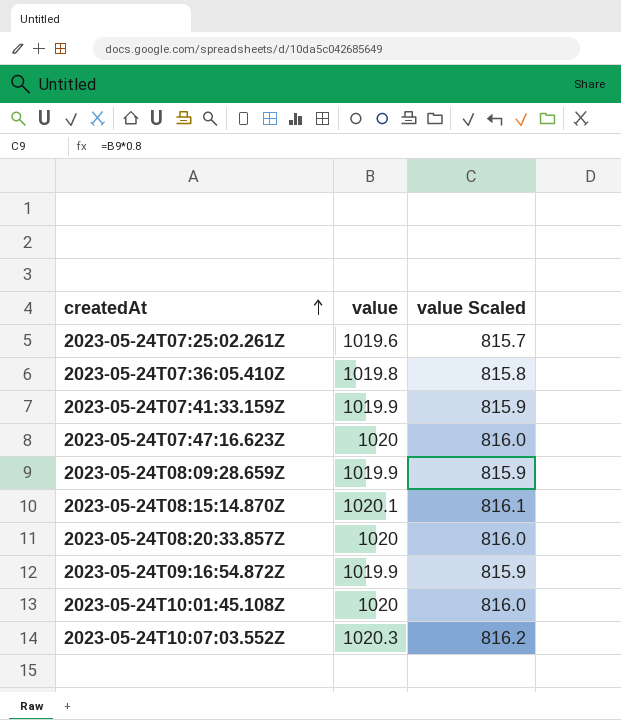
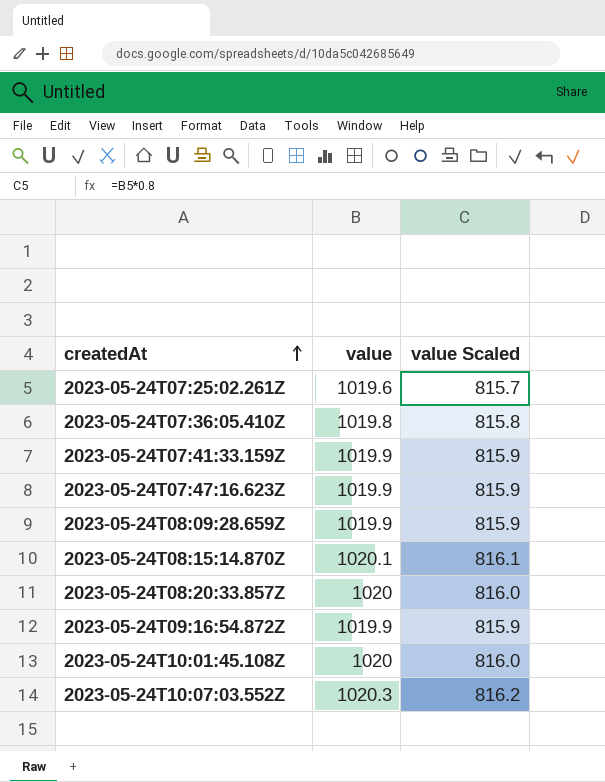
2023-05-24T07:47:16.623Z | value: 1020 -> 1019.9
2023-05-24T07:47:16.623Z | value Scaled: 816.0 -> 815.9

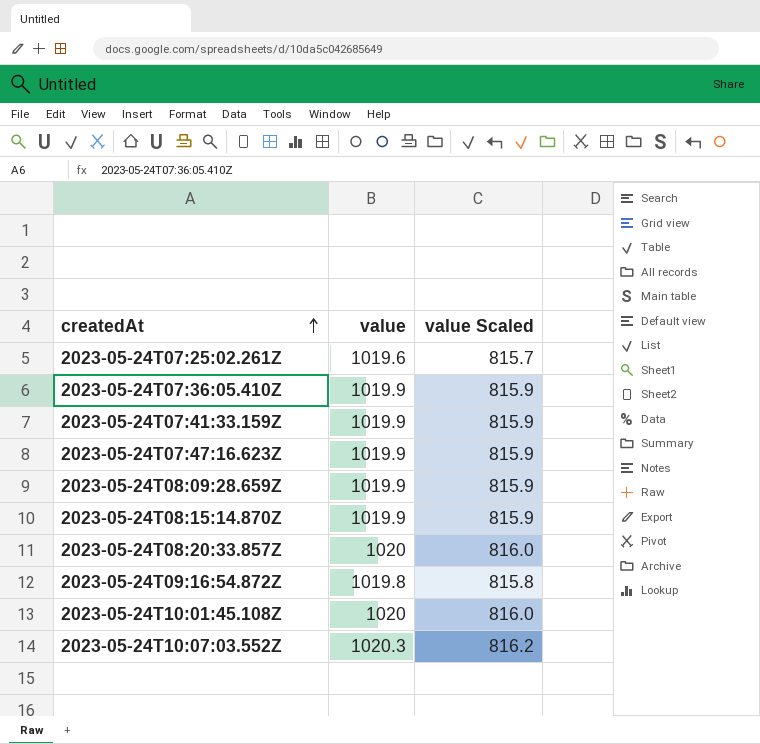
2023-05-24T07:36:05.410Z | value: 1019.8 -> 1019.9
2023-05-24T07:36:05.410Z | value Scaled: 815.8 -> 815.9
2023-05-24T08:15:14.870Z | value: 1020.1 -> 1019.9
2023-05-24T08:15:14.870Z | value Scaled: 816.1 -> 815.9
2023-05-24T09:16:54.872Z | value: 1019.9 -> 1019.8
2023-05-24T09:16:54.872Z | value Scaled: 815.9 -> 815.8

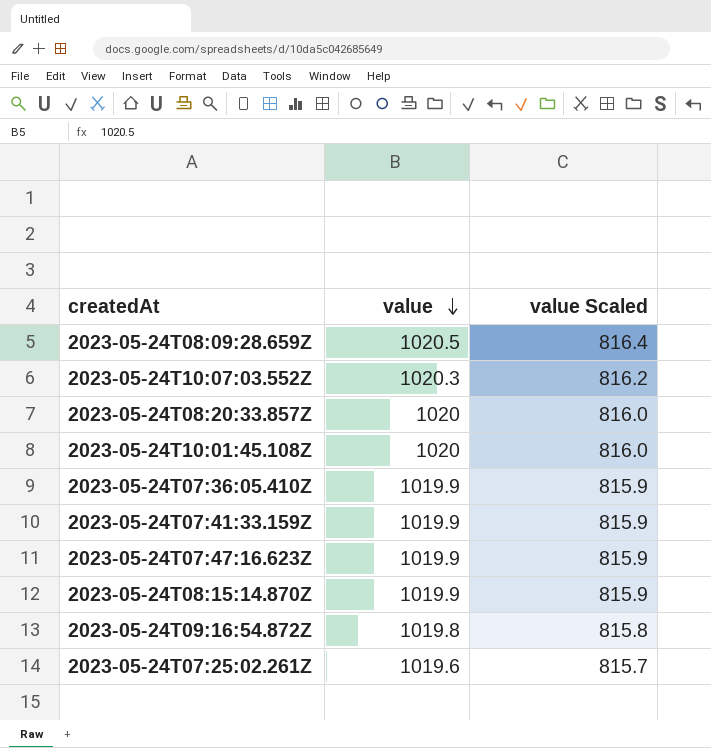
row order: createdAt ascending -> value descending
2023-05-24T08:09:28.659Z | value: 1019.9 -> 1020.5
2023-05-24T08:09:28.659Z | value Scaled: 815.9 -> 816.4

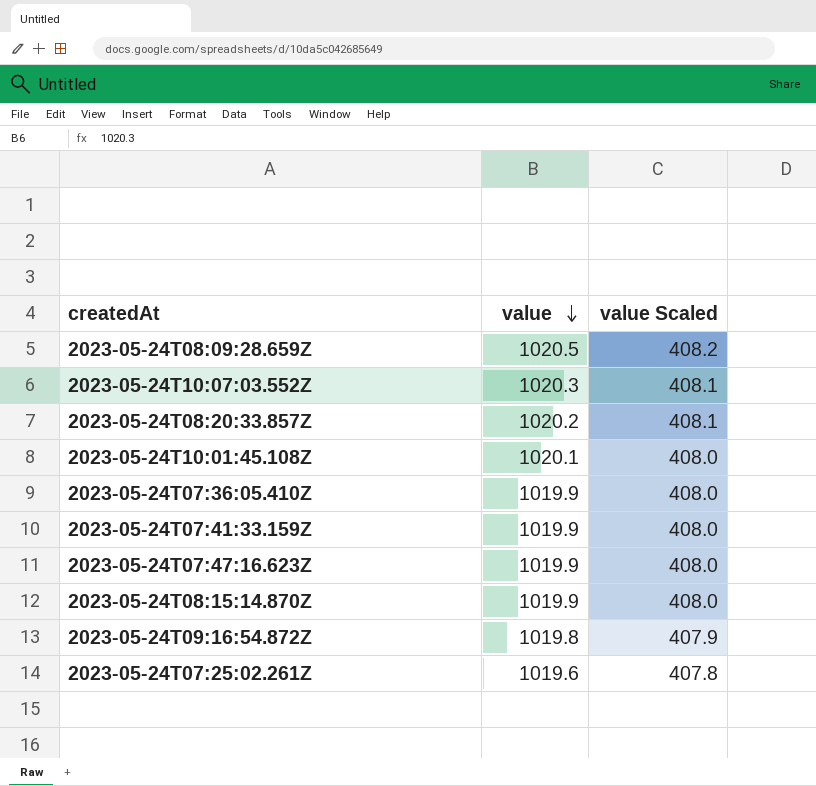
column value Scaled | formula: [value] * 0.8 -> [value] * 0.4
2023-05-24T08:20:33.857Z | value: 1020 -> 1020.2
2023-05-24T10:01:45.108Z | value: 1020 -> 1020.1

